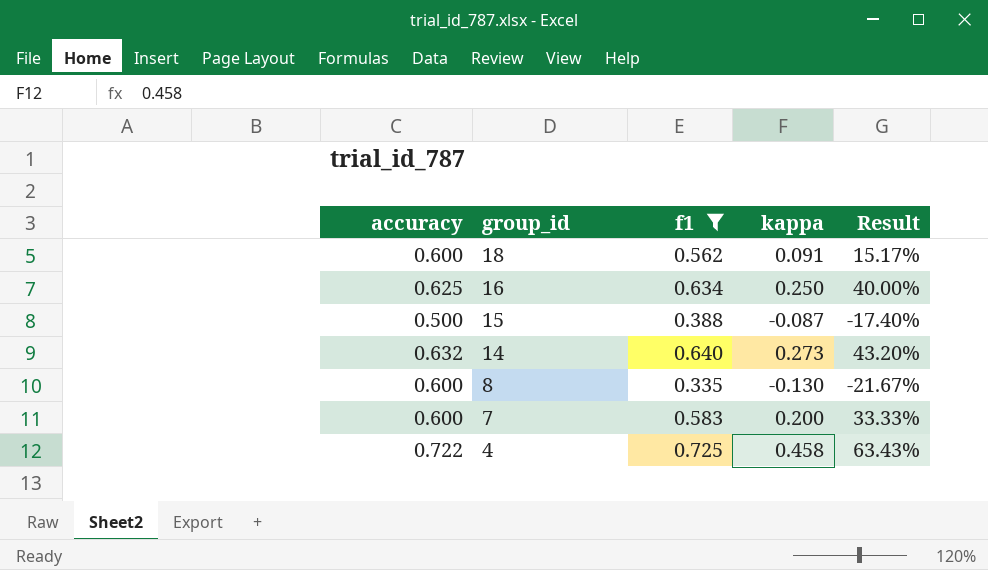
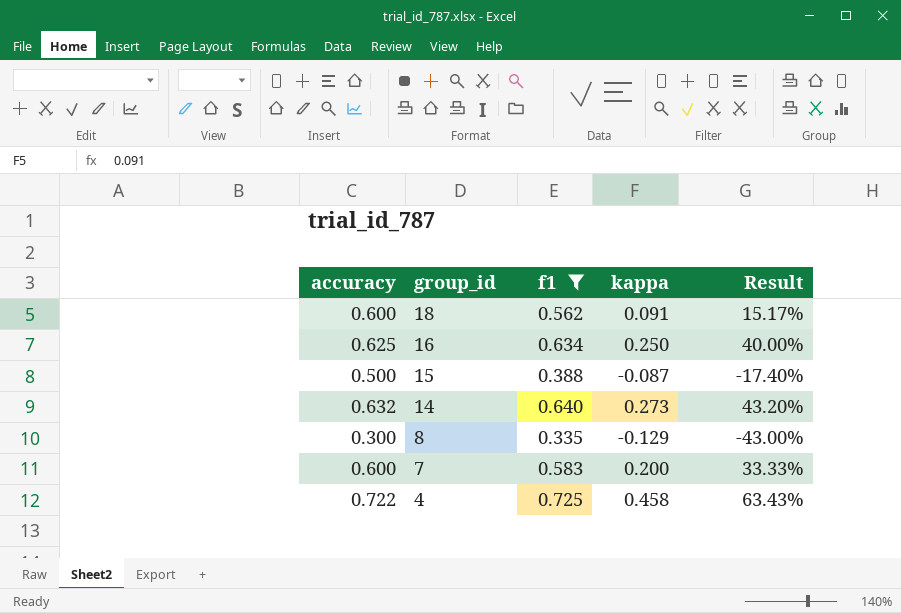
8 | accuracy: 0.600 -> 0.300
8 | kappa: -0.130 -> -0.129
8 | Result: -21.67% -> -43.00%

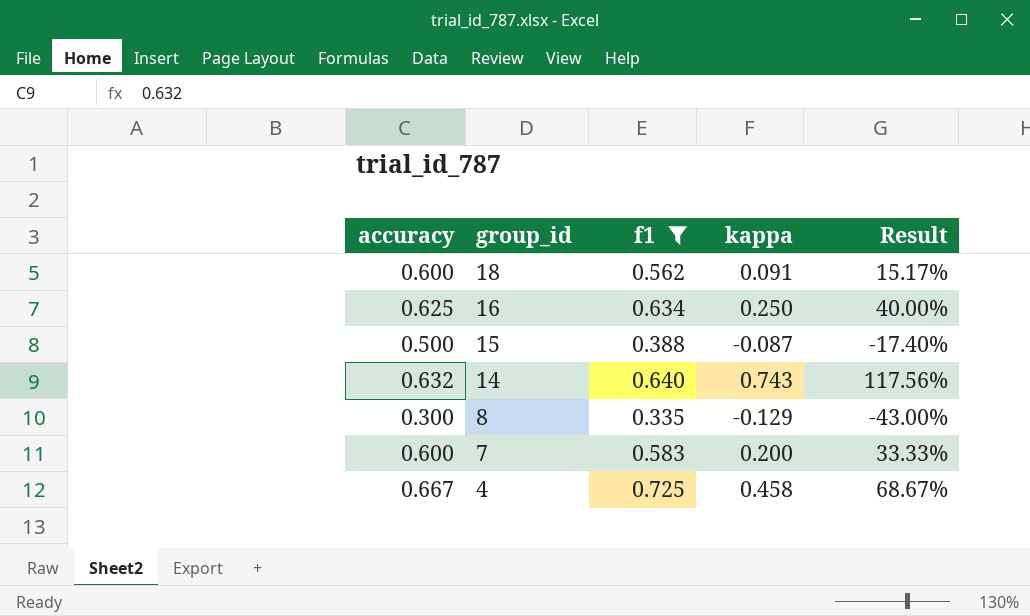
14 | kappa: 0.273 -> 0.743
14 | Result: 43.20% -> 117.56%
4 | accuracy: 0.722 -> 0.667
4 | Result: 63.43% -> 68.67%

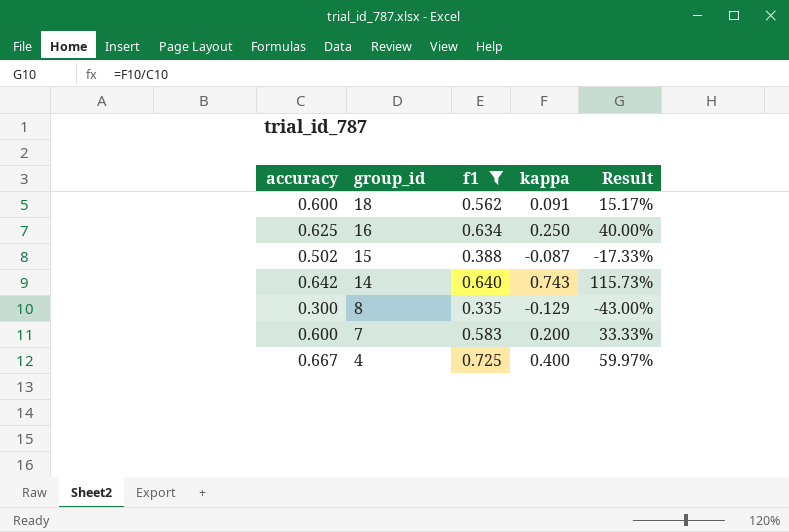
15 | accuracy: 0.500 -> 0.502
15 | Result: -17.40% -> -17.33%
14 | accuracy: 0.632 -> 0.642
14 | Result: 117.56% -> 115.73%
4 | kappa: 0.458 -> 0.400
4 | Result: 68.67% -> 59.97%

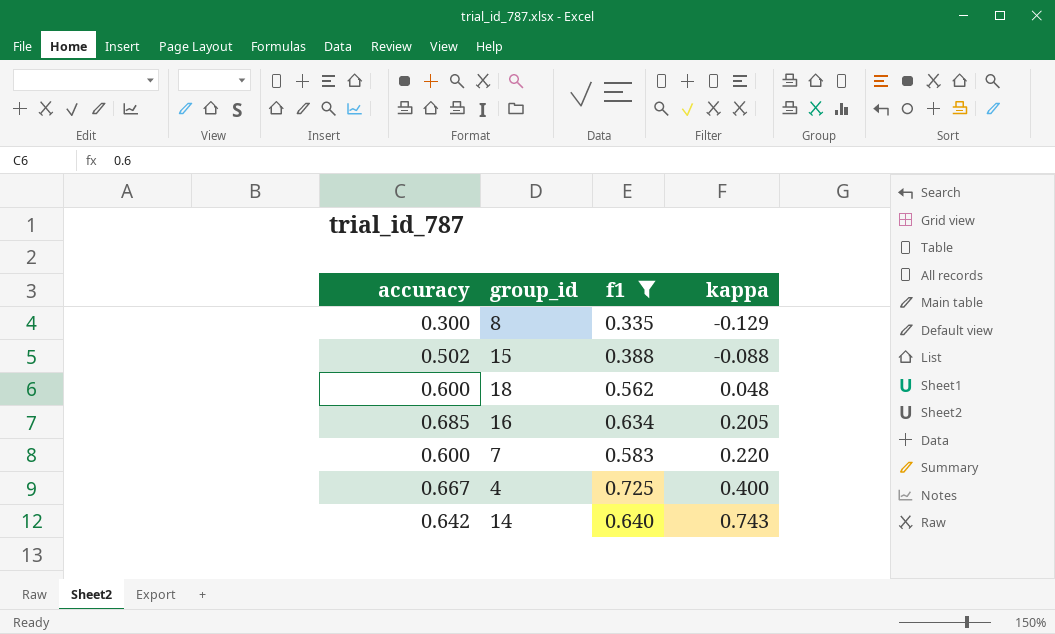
row order: group_id descending -> kappa ascending
column Result | formula: [kappa] / [accuracy] -> none
15 | kappa: -0.087 -> -0.088
18 | kappa: 0.091 -> 0.048
16 | accuracy: 0.625 -> 0.685
16 | kappa: 0.250 -> 0.205
7 | kappa: 0.200 -> 0.220

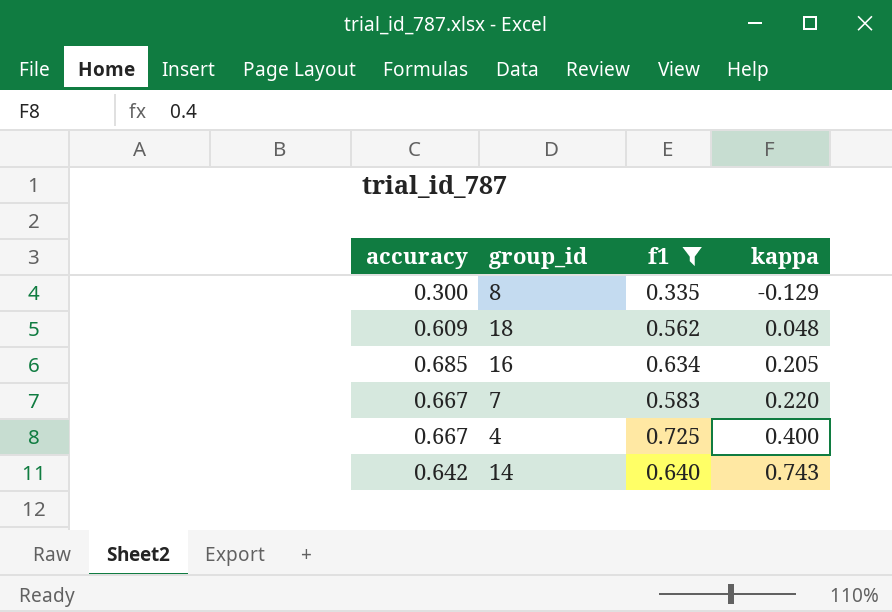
row 15: 0.502 | 0.388 | -0.088 -> none
18 | accuracy: 0.600 -> 0.609
7 | accuracy: 0.600 -> 0.667

